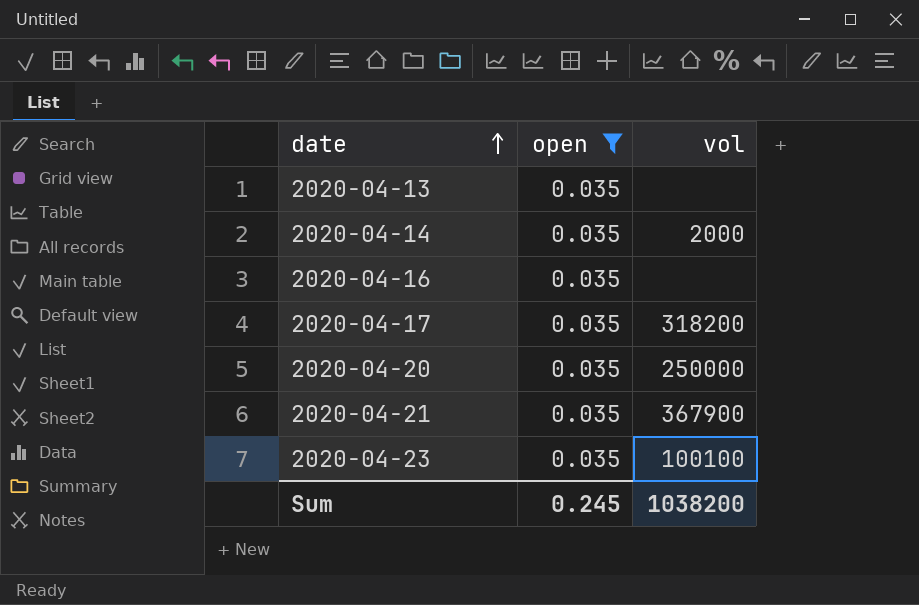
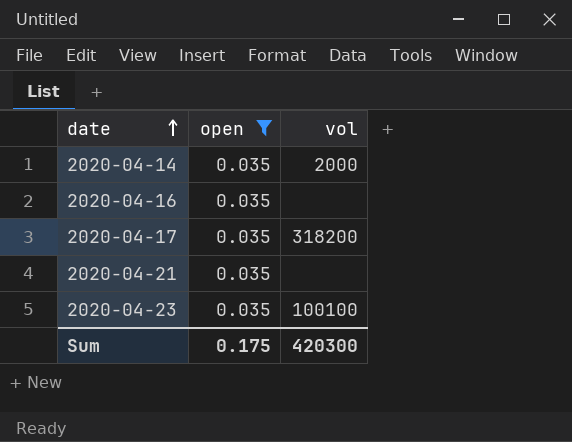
row 2020-04-13: 0.035 | none -> none
row 2020-04-20: 0.035 | 250000 -> none
2020-04-21 | vol: 367900 -> none
Sum | open: 0.245 -> 0.175
Sum | vol: 1038200 -> 420300

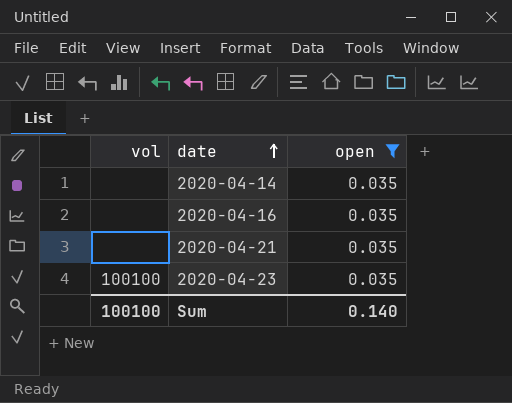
column vol | position: 3 -> 1
row 2020-04-17: 0.035 | 318200 -> none
2020-04-14 | vol: 2000 -> none
Sum | vol: 420300 -> 100100
Sum | open: 0.175 -> 0.140

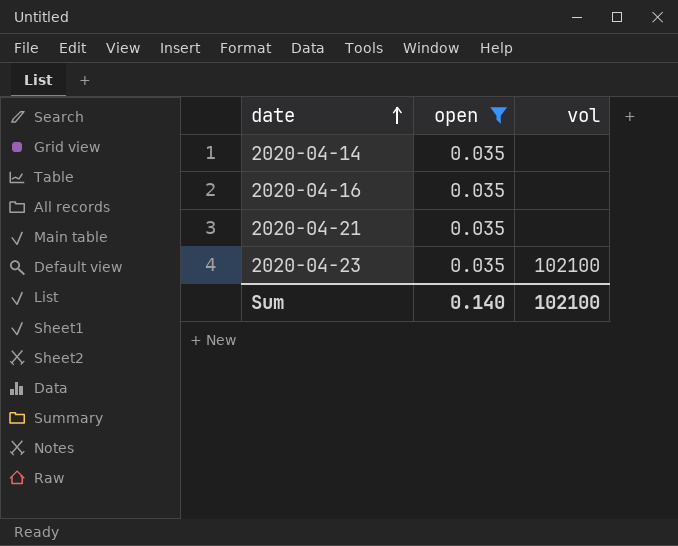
column vol | position: 1 -> 3
2020-04-23 | vol: 100100 -> 102100
Sum | vol: 100100 -> 102100

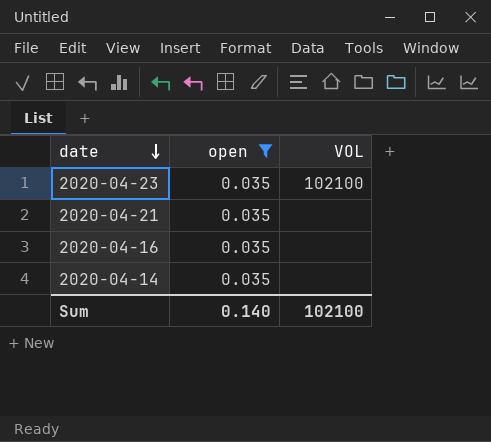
row order: date ascending -> date descending
column name: vol -> VOL

